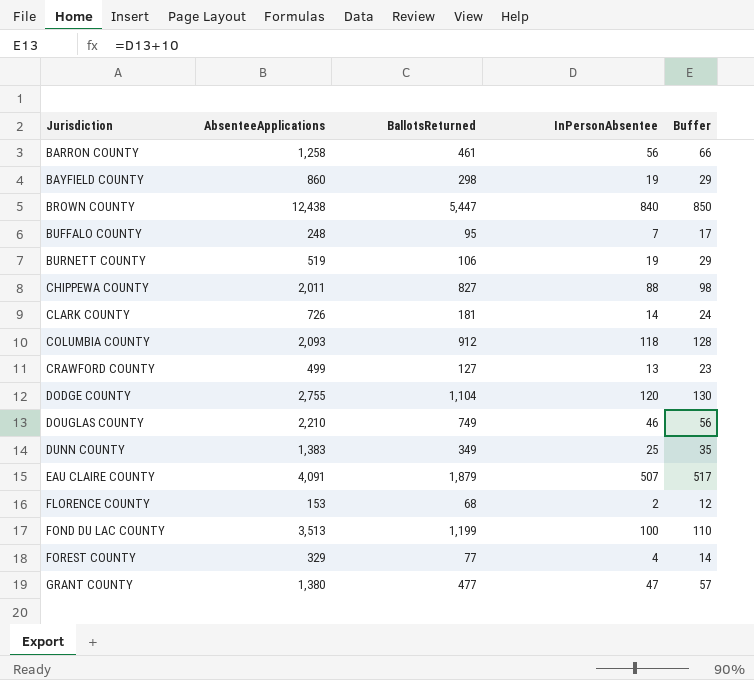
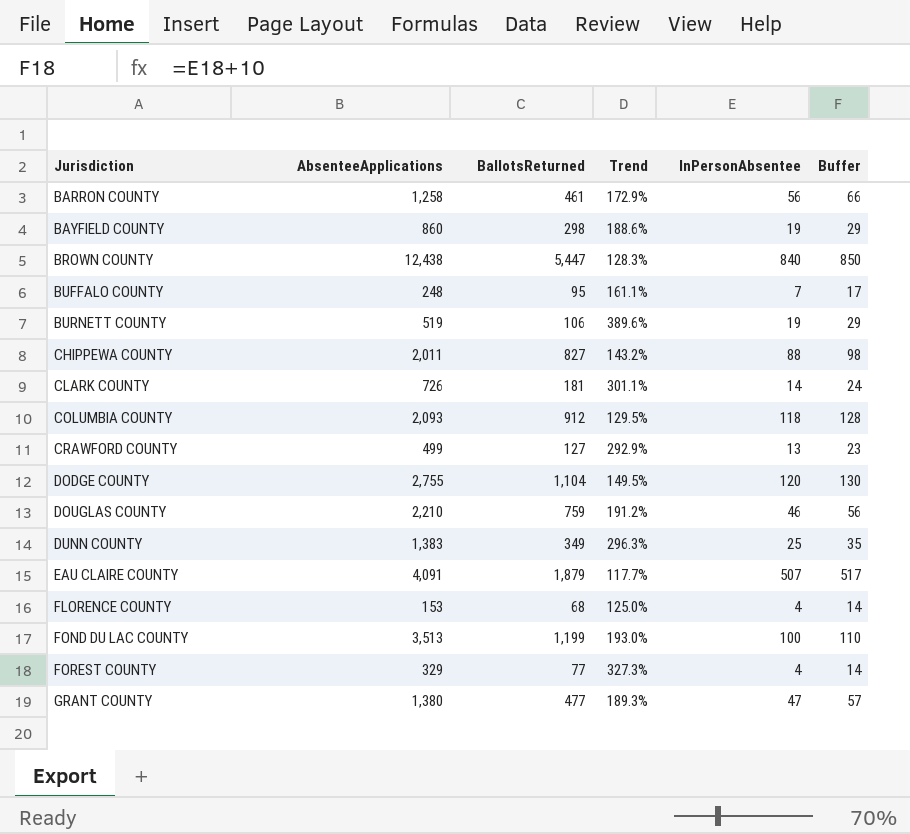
column Trend | formula: none -> ([AbsenteeApplications] - [BallotsReturned]) / [BallotsReturned]
DOUGLAS COUNTY | BallotsReturned: 749 -> 759
FLORENCE COUNTY | InPersonAbsentee: 2 -> 4
FLORENCE COUNTY | Buffer: 12 -> 14

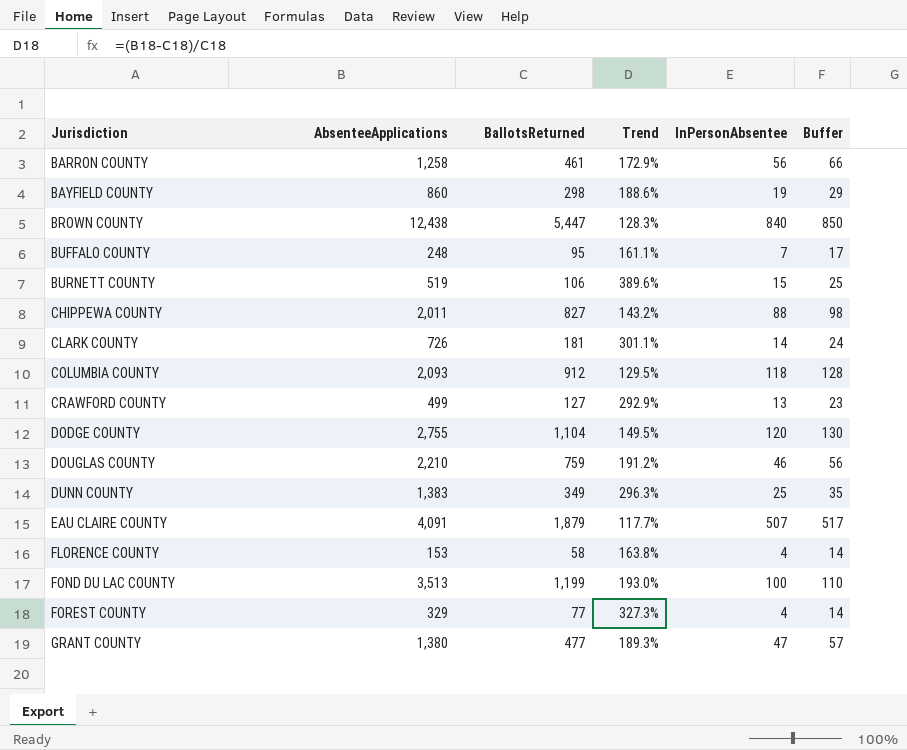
BURNETT COUNTY | InPersonAbsentee: 19 -> 15
BURNETT COUNTY | Buffer: 29 -> 25
FLORENCE COUNTY | BallotsReturned: 68 -> 58
FLORENCE COUNTY | Trend: 125.0% -> 163.8%

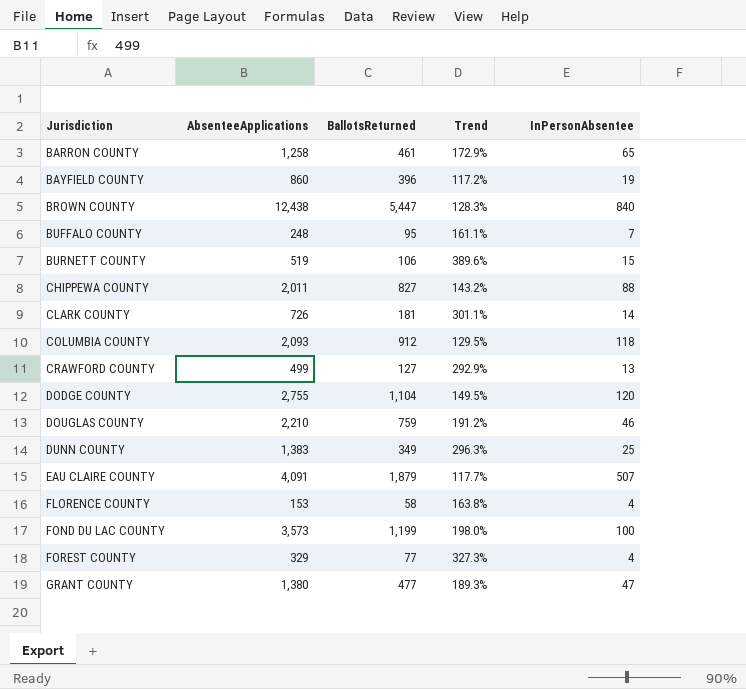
column Buffer | formula: [InPersonAbsentee] + 10 -> none
BARRON COUNTY | InPersonAbsentee: 56 -> 65
BAYFIELD COUNTY | BallotsReturned: 298 -> 396
BAYFIELD COUNTY | Trend: 188.6% -> 117.2%
FOND DU LAC COUNTY | AbsenteeApplications: 3,513 -> 3,573
FOND DU LAC COUNTY | Trend: 193.0% -> 198.0%

